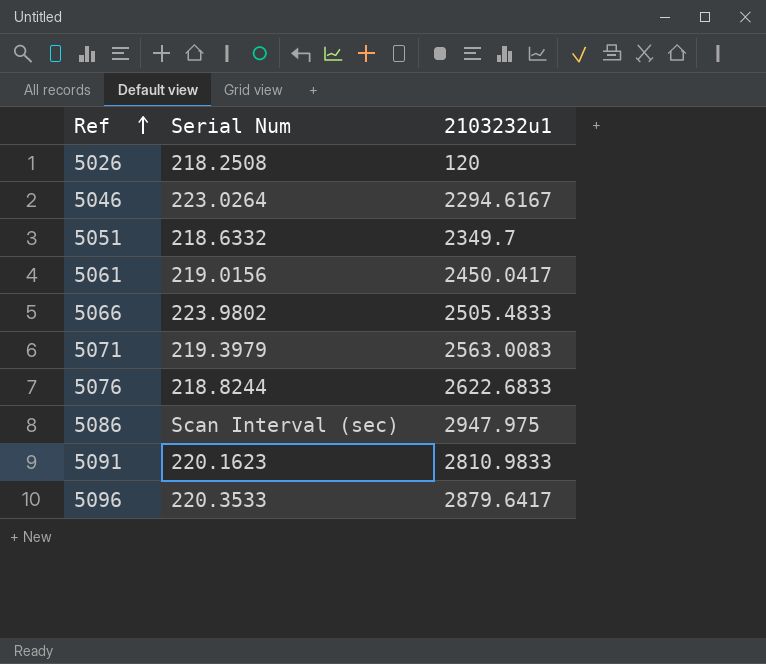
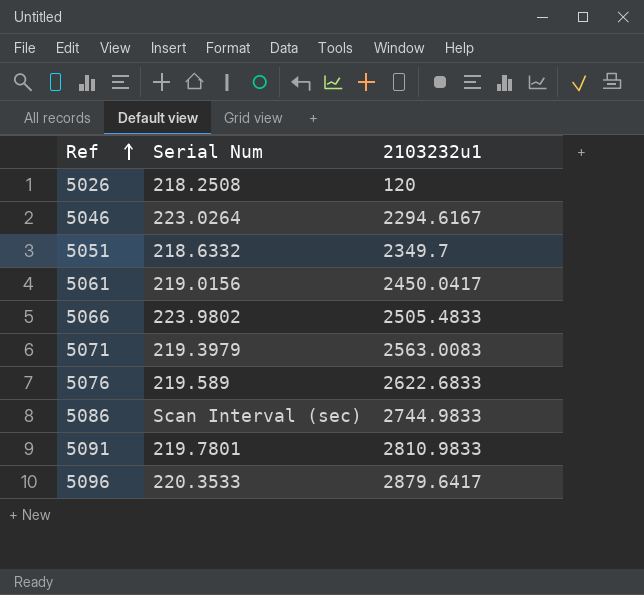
5076 | Serial Num: 218.8244 -> 219.589
5086 | 2103232u1: 2947.975 -> 2744.9833
5091 | Serial Num: 220.1623 -> 219.7801

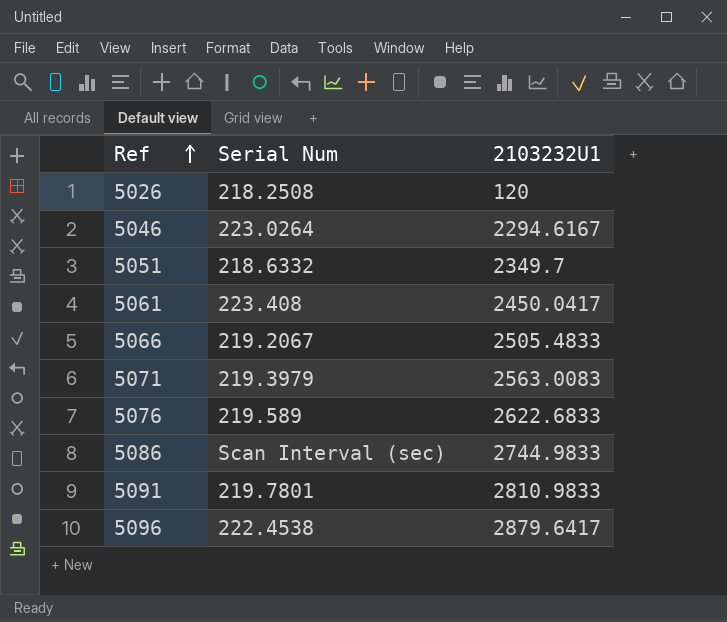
column name: 2103232u1 -> 2103232U1
5061 | Serial Num: 219.0156 -> 223.408
5066 | Serial Num: 223.9802 -> 219.2067
5096 | Serial Num: 220.3533 -> 222.4538

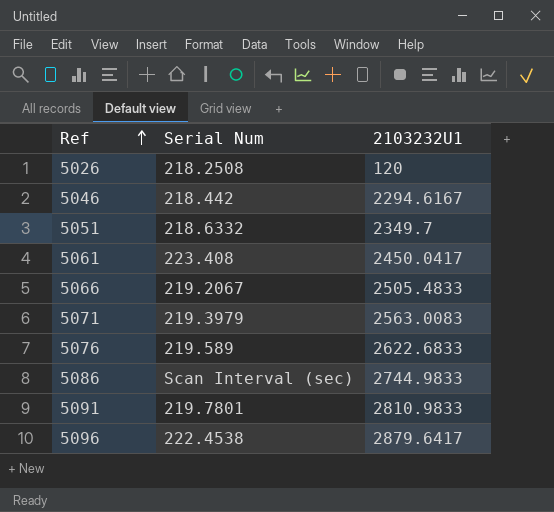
5046 | Serial Num: 223.0264 -> 218.442

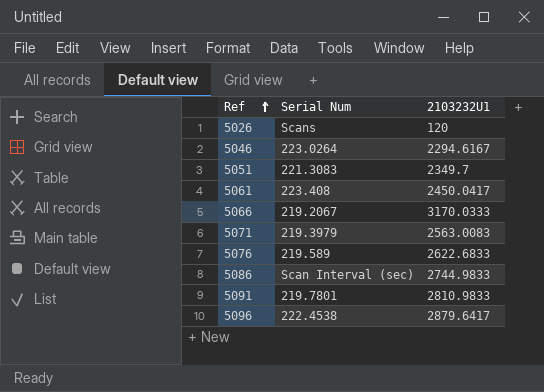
5026 | Serial Num: 218.2508 -> Scans
5046 | Serial Num: 218.442 -> 223.0264
5051 | Serial Num: 218.6332 -> 221.3083
5066 | 2103232U1: 2505.4833 -> 3170.0333

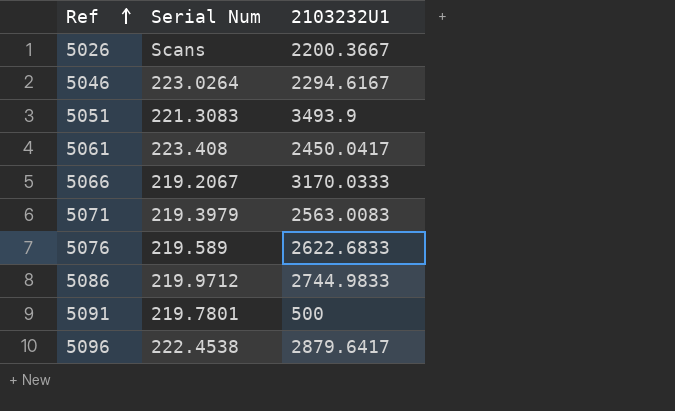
5026 | 2103232U1: 120 -> 2200.3667
5051 | 2103232U1: 2349.7 -> 3493.9
5086 | Serial Num: Scan Interval (sec) -> 219.9712
5091 | 2103232U1: 2810.9833 -> 500

